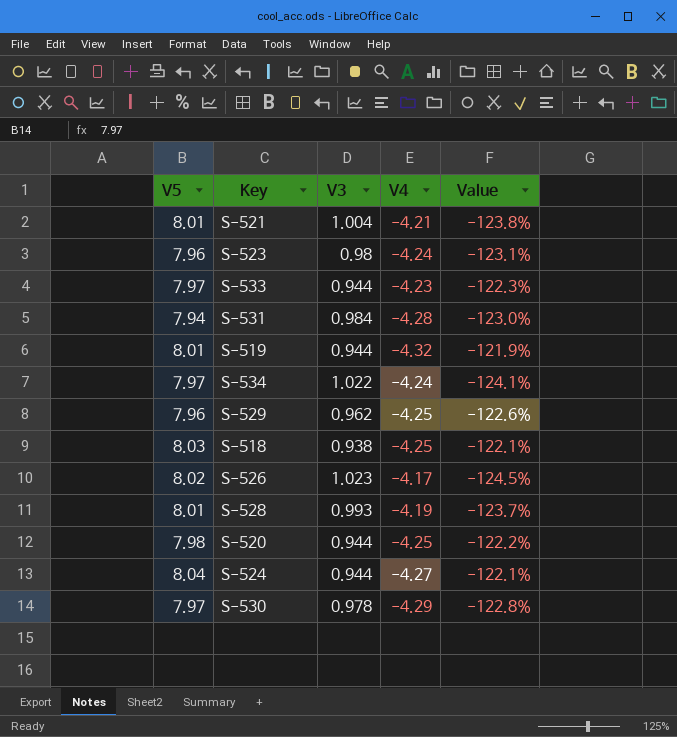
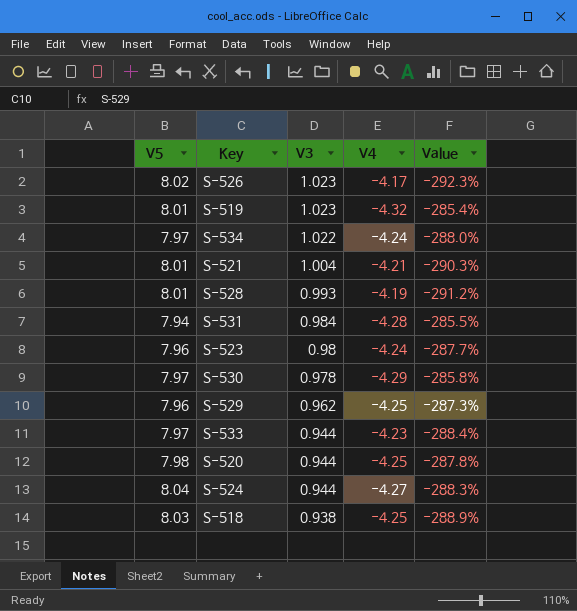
row order: none -> V3 descending
column Value | formula: ([V3] - [V4]) / [V4] -> ([V5] - [V4]) / [V4]
S-519 | V3: 0.944 -> 1.023

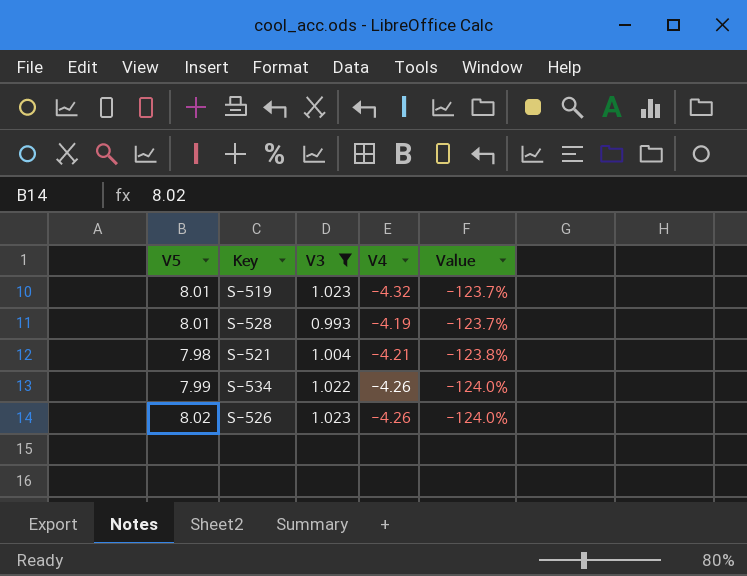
filter: none -> V3 >= 0.993
row order: V3 descending -> Value descending
column Value | formula: ([V5] - [V4]) / [V4] -> ([V3] - [V4]) / [V4]
S-521 | V5: 8.01 -> 7.98
S-534 | V5: 7.97 -> 7.99
S-534 | V4: -4.24 -> -4.26
S-526 | V4: -4.17 -> -4.26

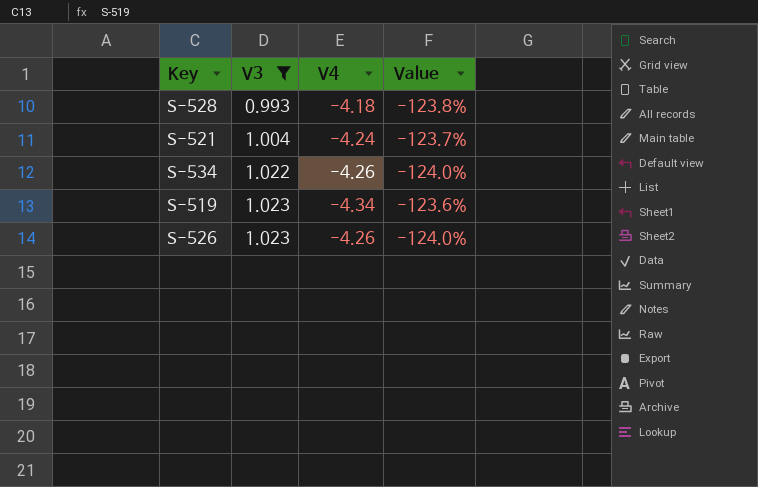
row order: Value descending -> V3 ascending
column V5 | position: 1 -> none
S-528 | V4: -4.19 -> -4.18
S-528 | Value: -123.7% -> -123.8%
S-521 | V4: -4.21 -> -4.24
S-521 | Value: -123.8% -> -123.7%
S-519 | V4: -4.32 -> -4.34
S-519 | Value: -123.7% -> -123.6%

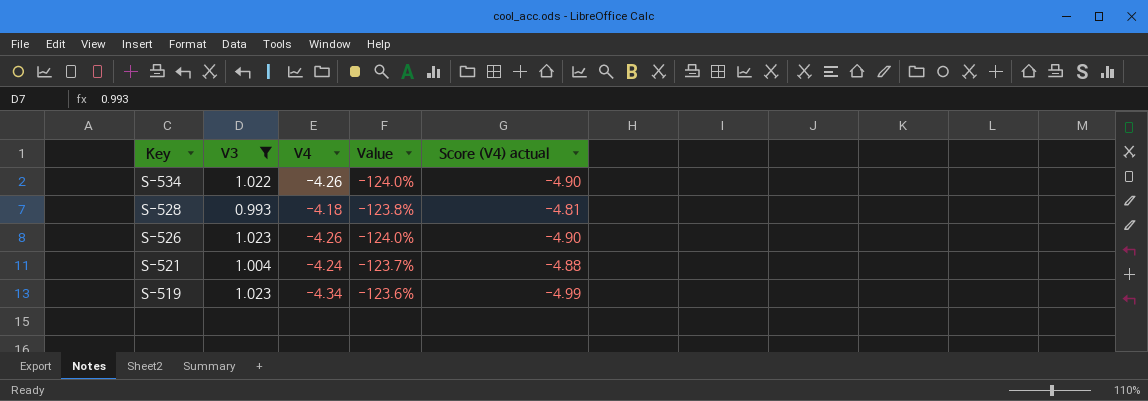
row order: V3 ascending -> Key descending
column Score (V4) actual | formula: none -> [V4] * 1.15

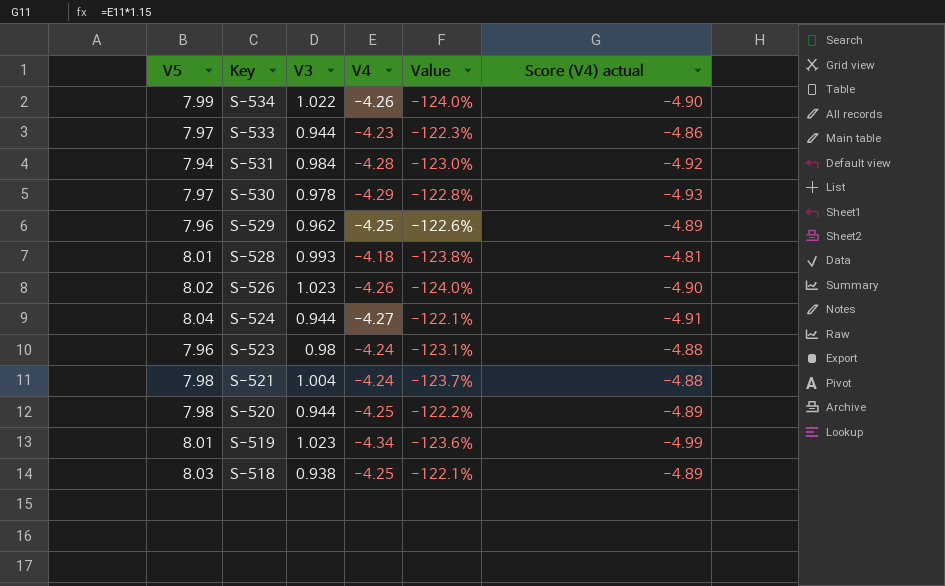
filter: V3 >= 0.993 -> none
column V5 | position: none -> 1

